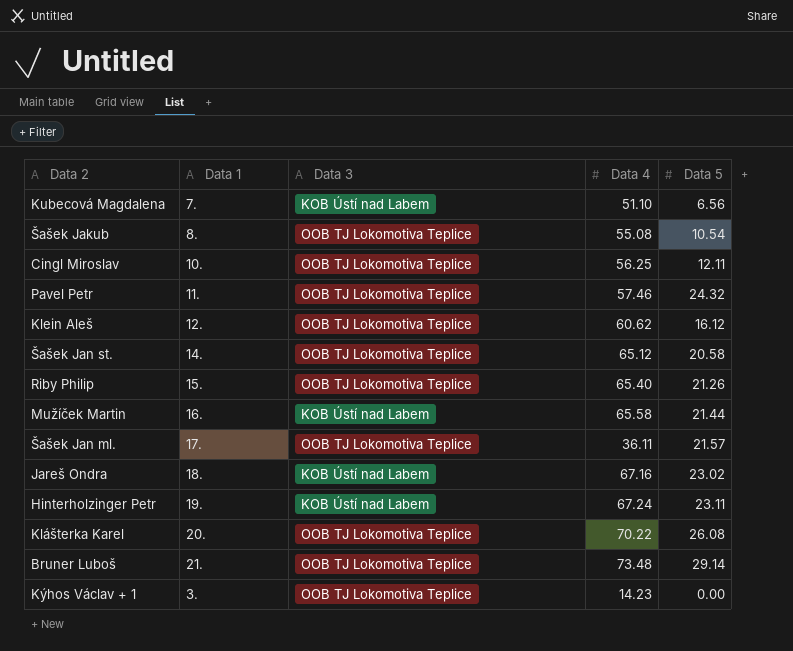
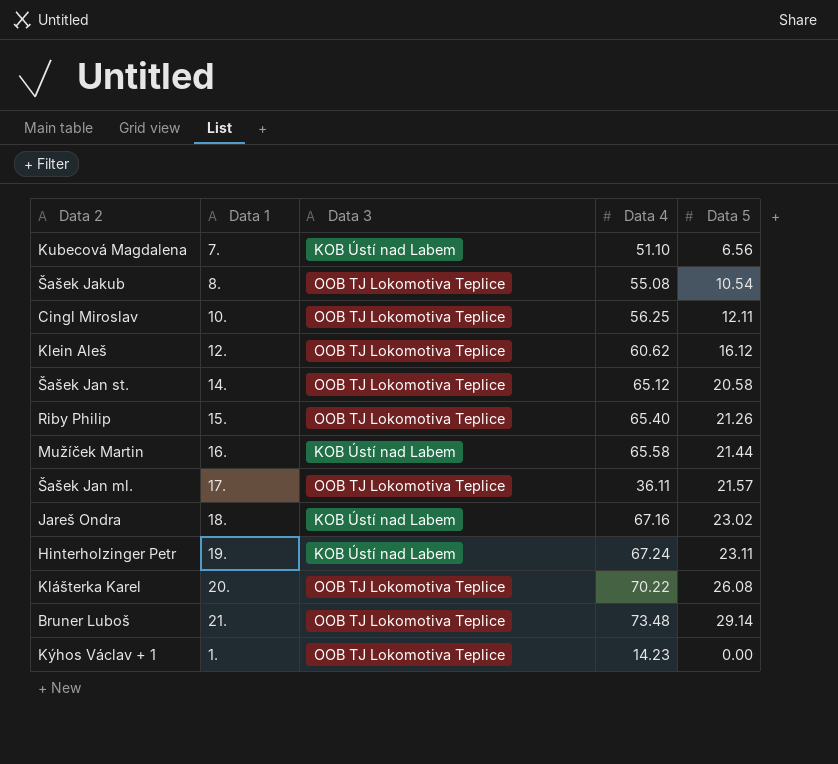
row Pavel Petr: 11. | OOB TJ Lokomotiva Teplice | 57.46 | 24.32 -> none
Kýhos Václav + 1 | Data 1: 3. -> 1.

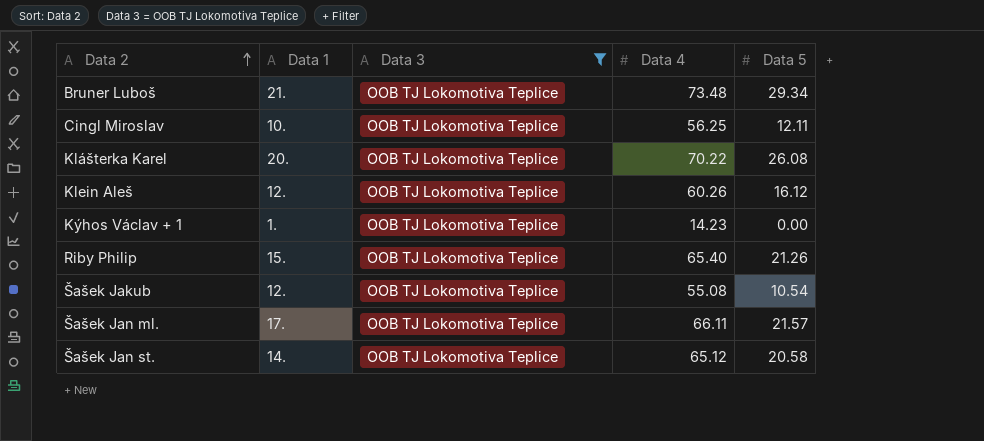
filter: none -> Data 3 = OOB TJ Lokomotiva Teplice
row order: none -> Data 2 ascending
Bruner Luboš | Data 5: 29.14 -> 29.34
Klein Aleš | Data 4: 60.62 -> 60.26
Šašek Jakub | Data 1: 8. -> 12.
Šašek Jan ml. | Data 4: 36.11 -> 66.11

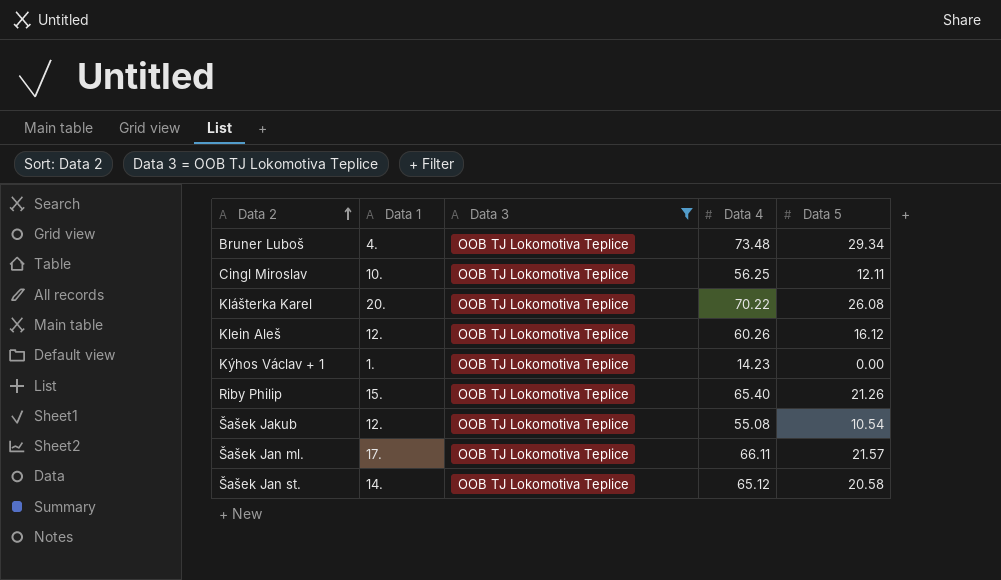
Bruner Luboš | Data 1: 21. -> 4.

